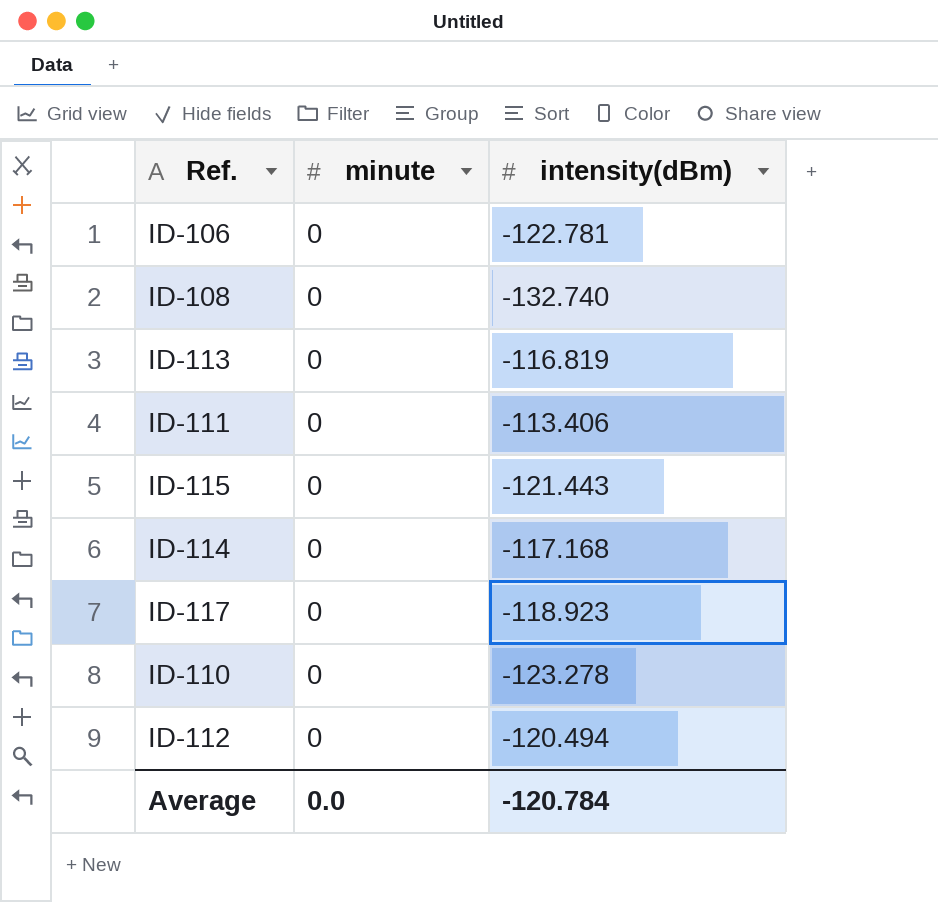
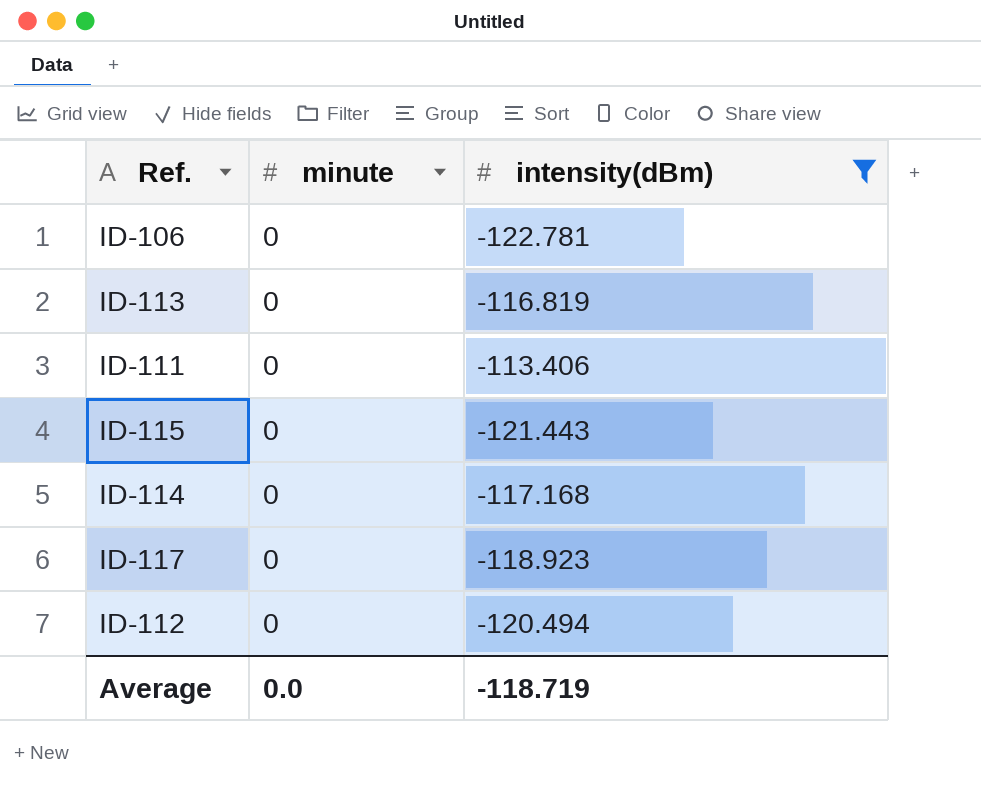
filter: none -> intensity(dBm) >= -122.781
Average | intensity(dBm): -120.784 -> -118.719

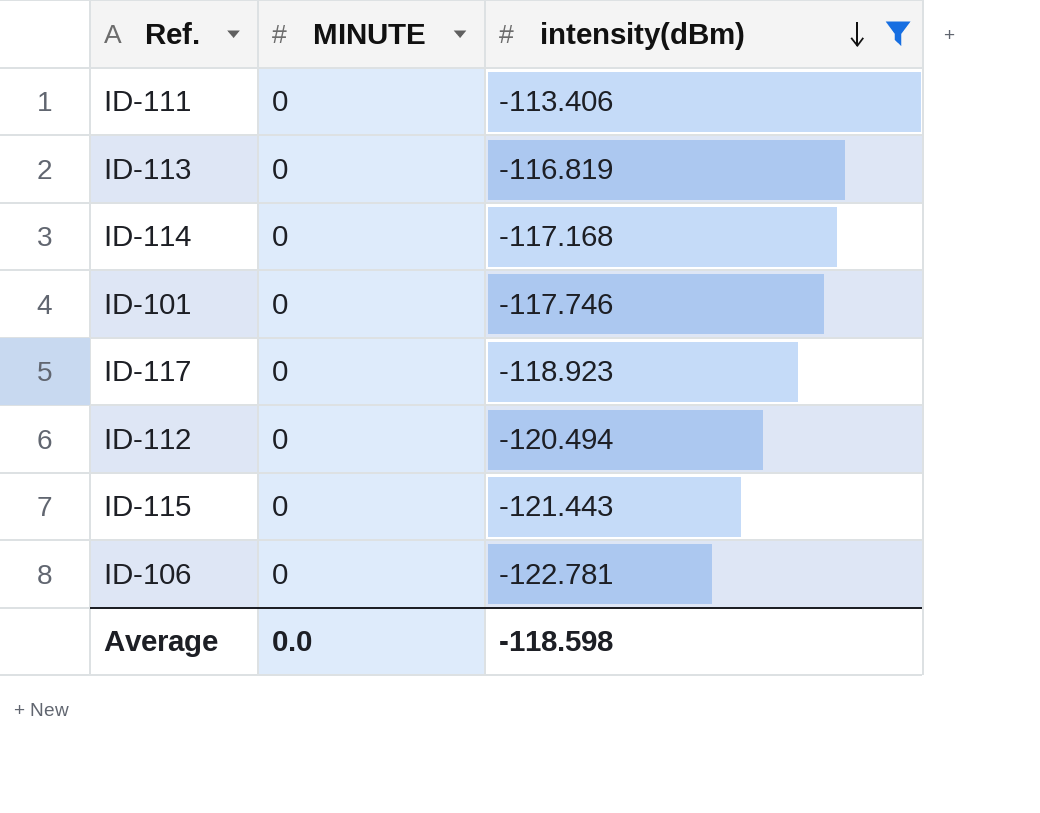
row order: none -> intensity(dBm) descending
column name: minute -> MINUTE
row ID-101: none -> 0 | -117.746
Average | intensity(dBm): -118.719 -> -118.598

